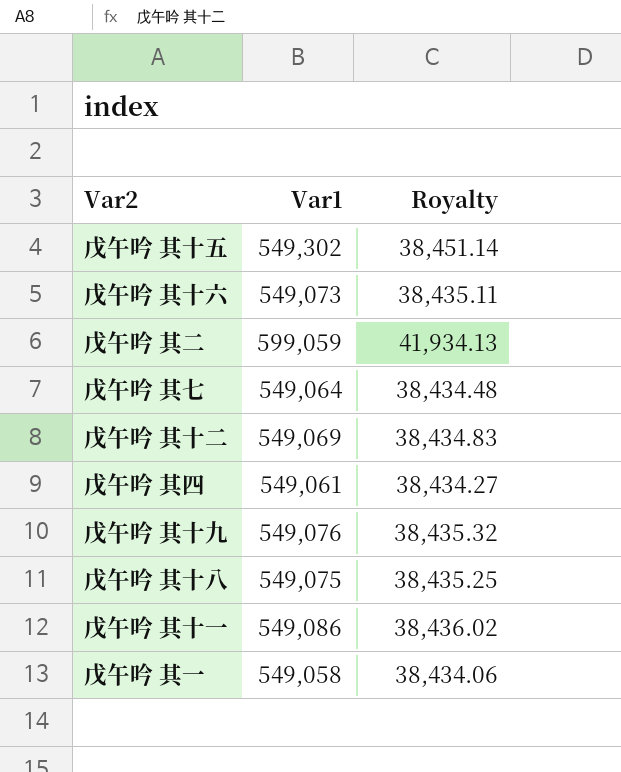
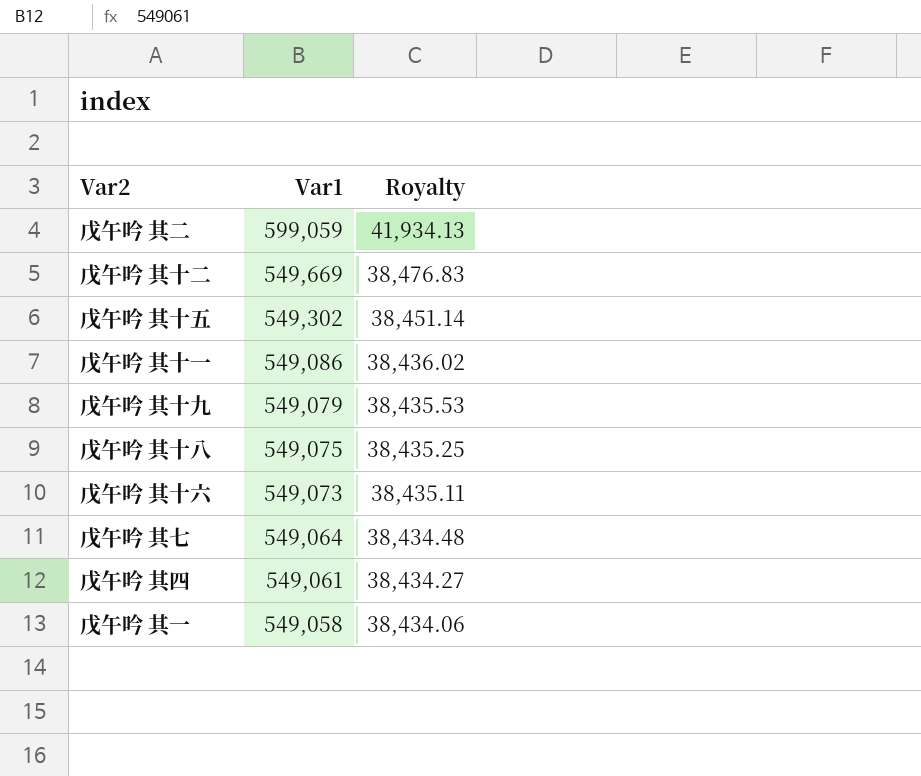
row order: none -> Var1 descending
戊午吟 其十二 | Var1: 549,069 -> 549,669
戊午吟 其十二 | Royalty: 38,434.83 -> 38,476.83
戊午吟 其十九 | Var1: 549,076 -> 549,079
戊午吟 其十九 | Royalty: 38,435.32 -> 38,435.53

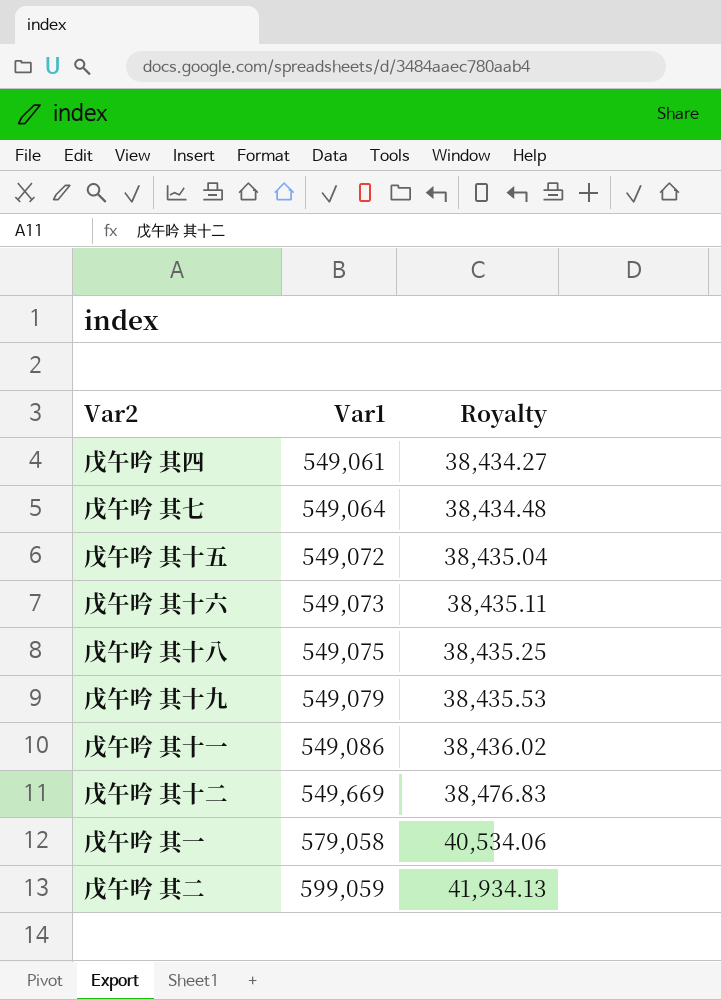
row order: Var1 descending -> Var1 ascending
戊午吟 其十五 | Var1: 549,302 -> 549,072
戊午吟 其十五 | Royalty: 38,451.14 -> 38,435.04
戊午吟 其一 | Var1: 549,058 -> 579,058
戊午吟 其一 | Royalty: 38,434.06 -> 40,534.06

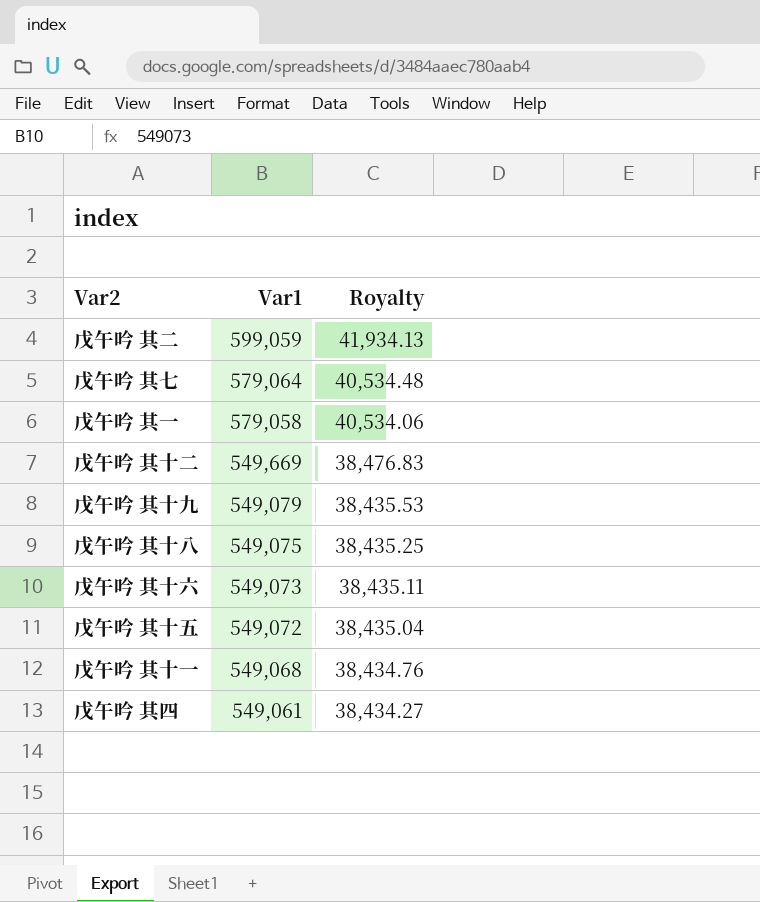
row order: Var1 ascending -> Var1 descending
戊午吟 其七 | Var1: 549,064 -> 579,064
戊午吟 其七 | Royalty: 38,434.48 -> 40,534.48
戊午吟 其十一 | Var1: 549,086 -> 549,068
戊午吟 其十一 | Royalty: 38,436.02 -> 38,434.76

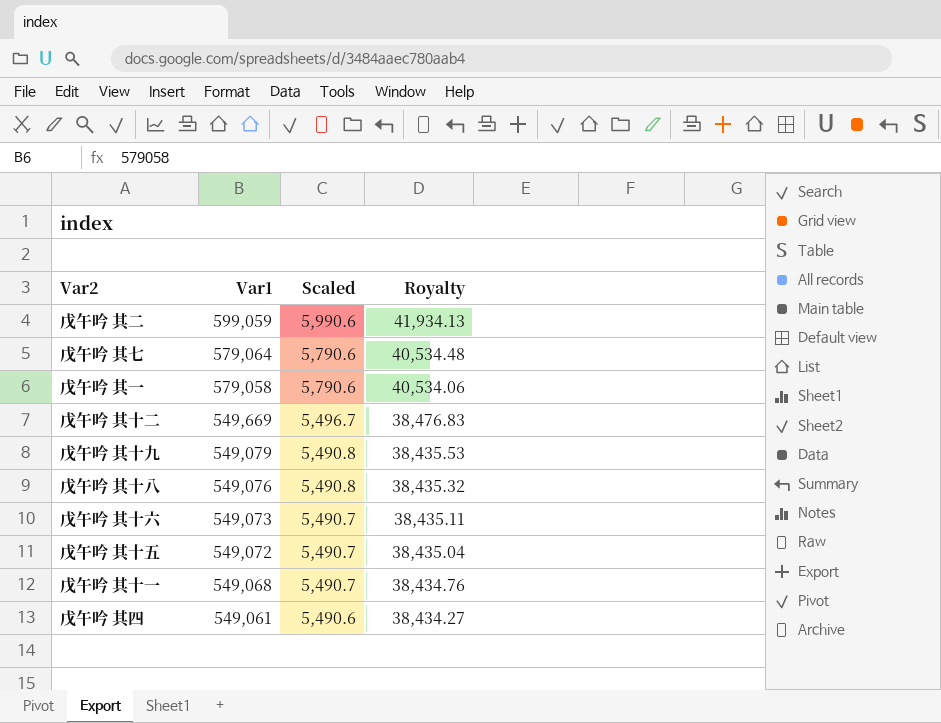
column Scaled | formula: none -> [Var1] * 0.01
戊午吟 其十八 | Var1: 549,075 -> 549,076
戊午吟 其十八 | Royalty: 38,435.25 -> 38,435.32

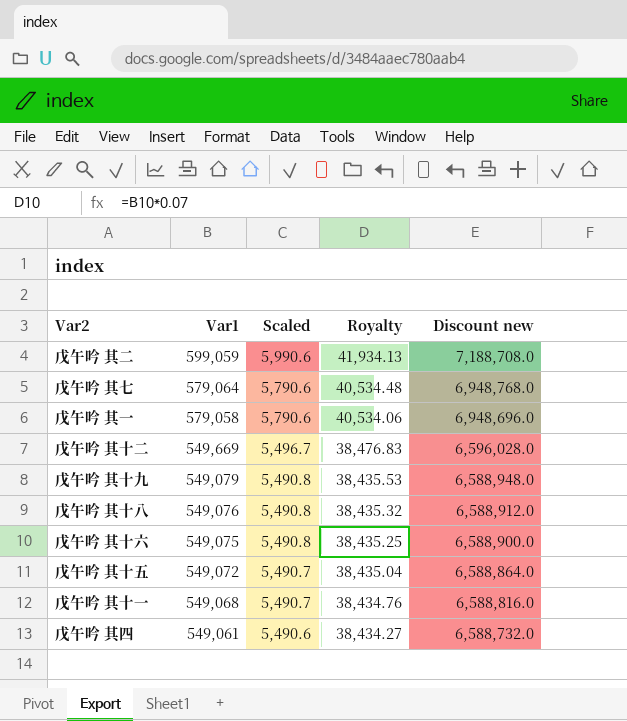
column Discount new | formula: none -> [Var1] * 12
戊午吟 其十六 | Var1: 549,073 -> 549,075
戊午吟 其十六 | Scaled: 5,490.7 -> 5,490.8
戊午吟 其十六 | Royalty: 38,435.11 -> 38,435.25

